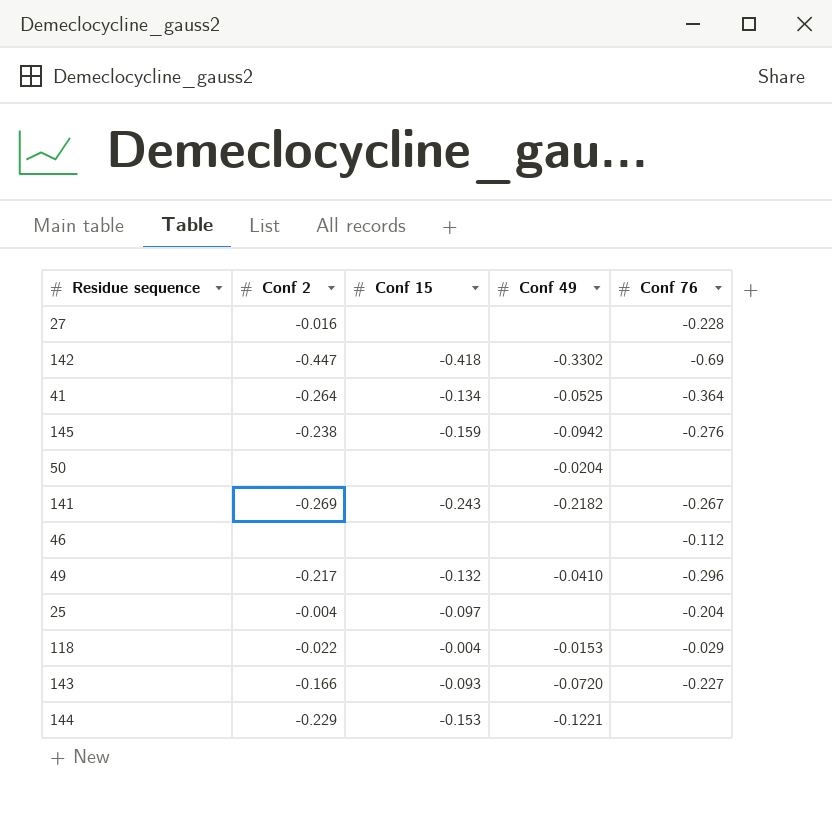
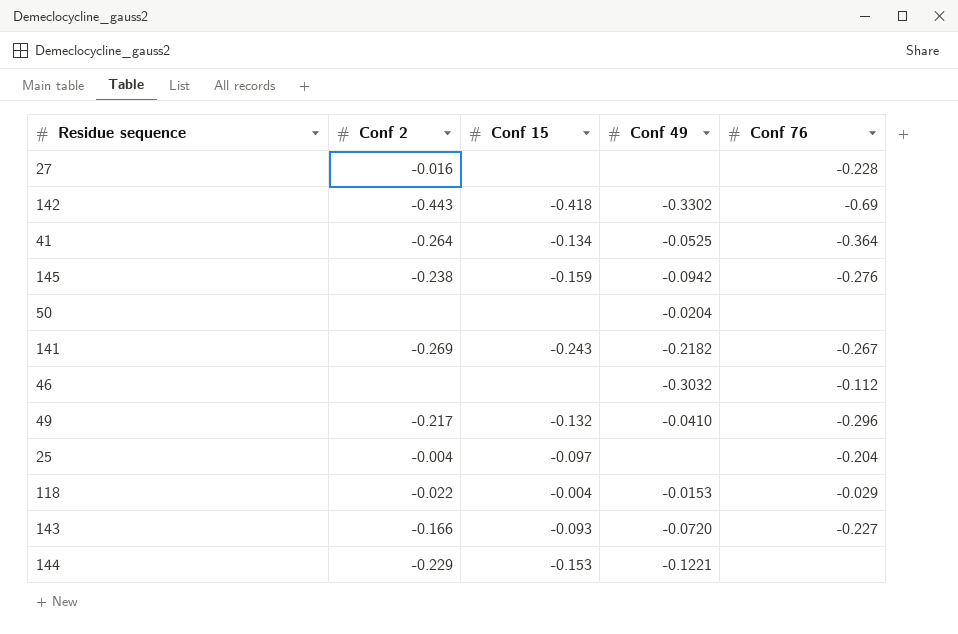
142 | Conf 2: -0.447 -> -0.443
46 | Conf 49: none -> -0.3032

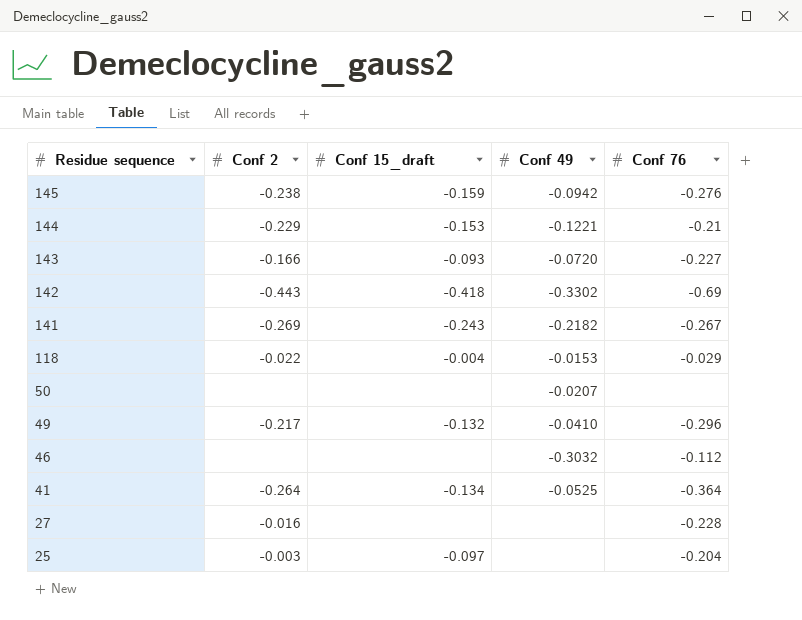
row order: none -> Residue sequence descending
column name: Conf 15 -> Conf 15_draft
144 | Conf 76: none -> -0.21
50 | Conf 49: -0.0204 -> -0.0207
25 | Conf 2: -0.004 -> -0.003

